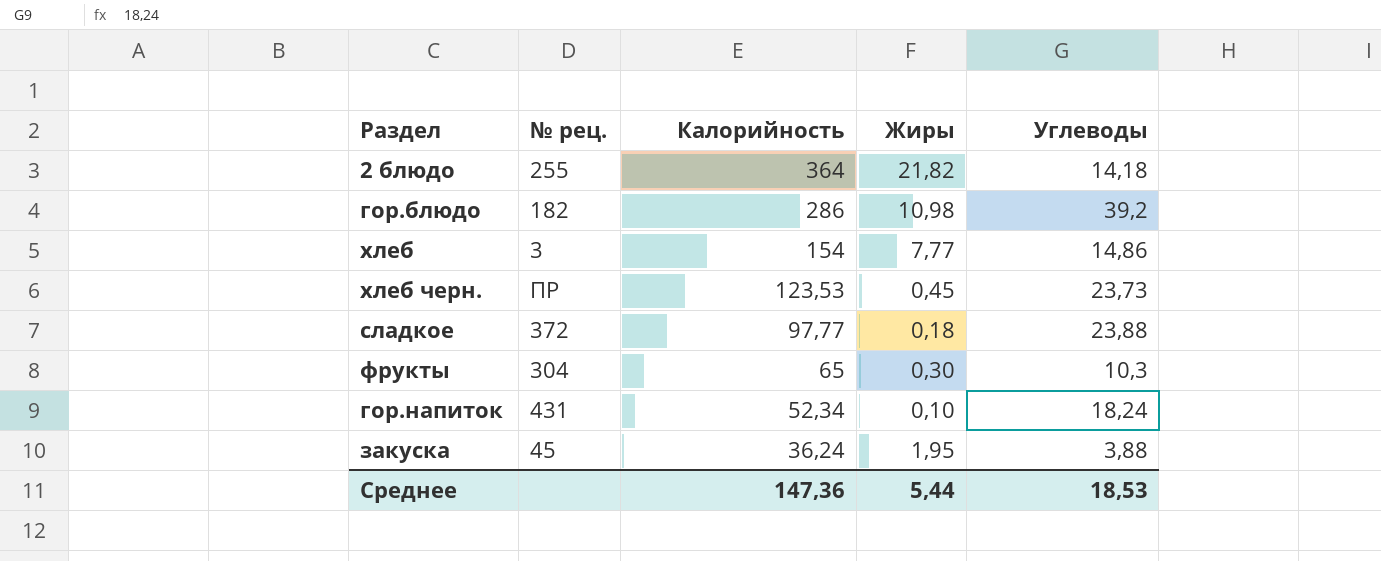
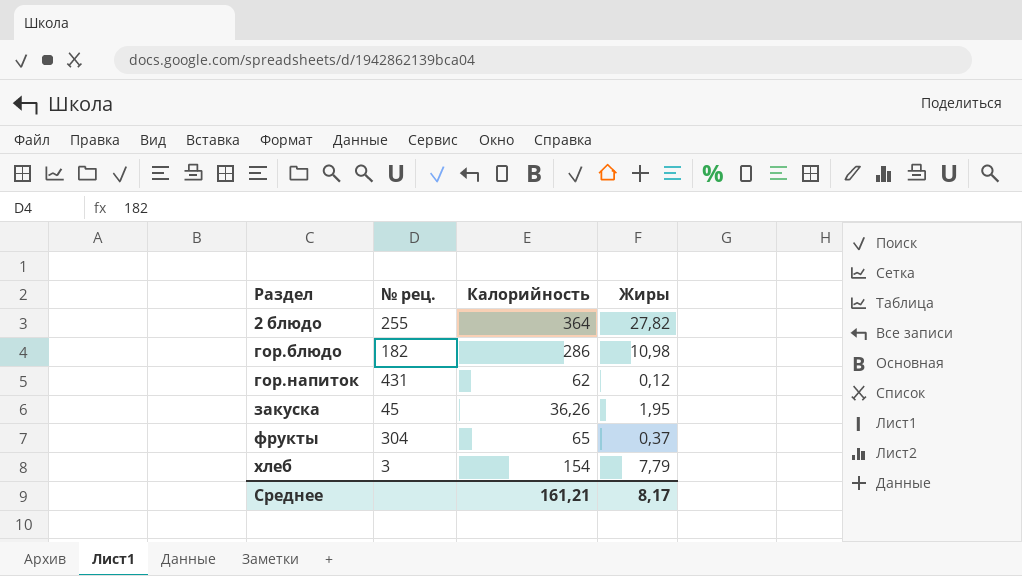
row order: Калорийность descending -> Раздел ascending
column Углеводы | position: 5 -> none
row хлеб черн.: ПР | 123,53 | 0,45 | 23,73 -> none
row сладкое: 372 | 97,77 | 0,18 | 23,88 -> none
2 блюдо | Жиры: 21,82 -> 27,82
гор.напиток | Калорийность: 52,34 -> 62
гор.напиток | Жиры: 0,10 -> 0,12
закуска | Калорийность: 36,24 -> 36,26
фрукты | Жиры: 0,30 -> 0,37
хлеб | Жиры: 7,77 -> 7,79
Среднее | Калорийность: 147,36 -> 161,21
Среднее | Жиры: 5,44 -> 8,17

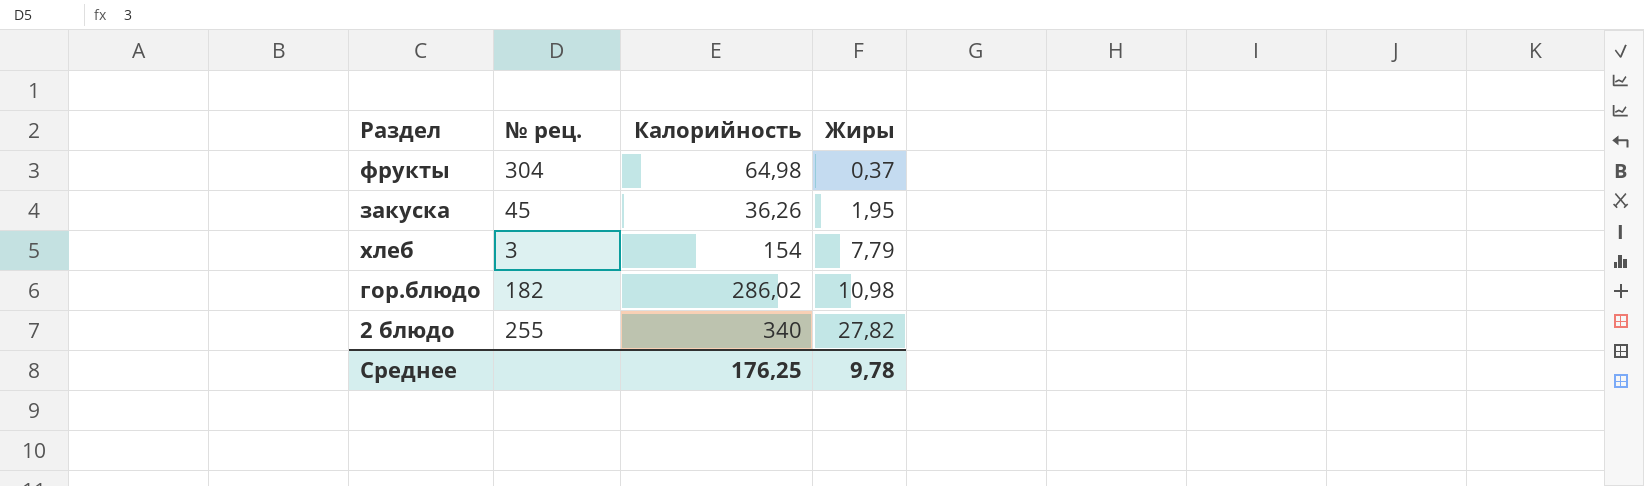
row order: Раздел ascending -> Жиры ascending
row гор.напиток: 431 | 62 | 0,12 -> none
фрукты | Калорийность: 65 -> 64,98
гор.блюдо | Калорийность: 286 -> 286,02
2 блюдо | Калорийность: 364 -> 340
Среднее | Калорийность: 161,21 -> 176,25
Среднее | Жиры: 8,17 -> 9,78

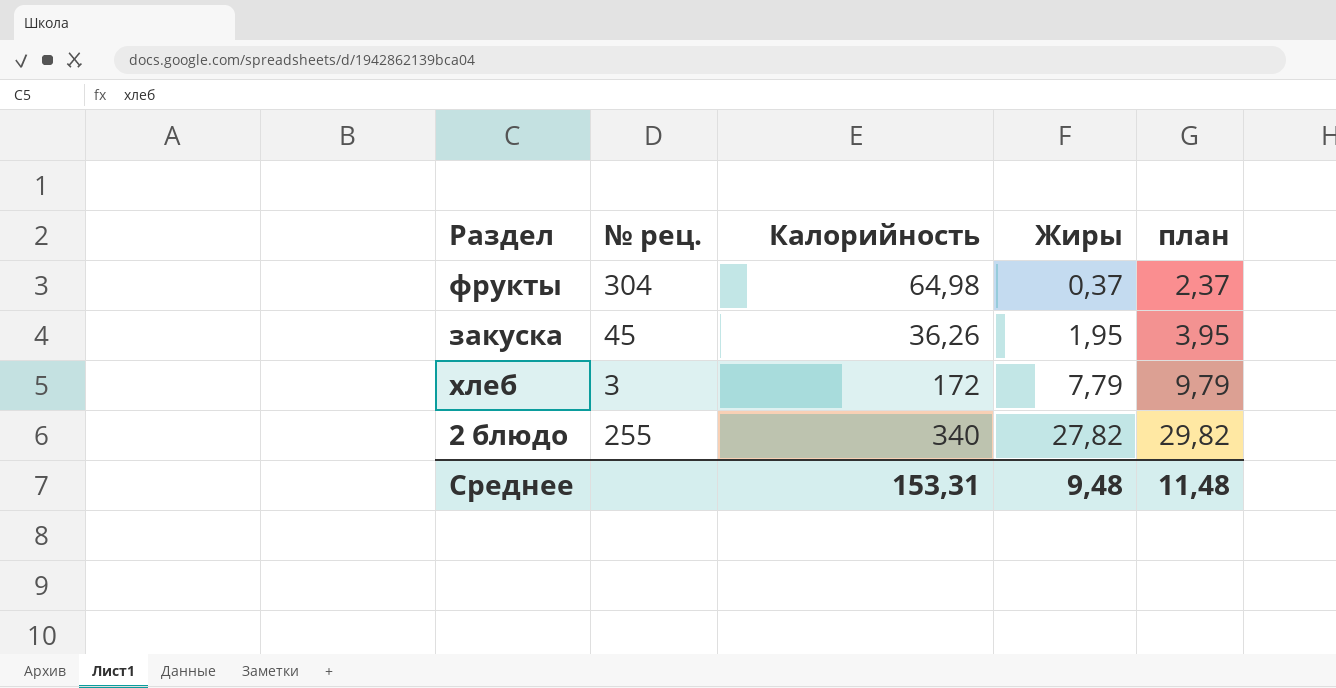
column план | formula: none -> [Жиры] + 2
row гор.блюдо: 182 | 286,02 | 10,98 -> none
хлеб | Калорийность: 154 -> 172
Среднее | Калорийность: 176,25 -> 153,31
Среднее | Жиры: 9,78 -> 9,48

